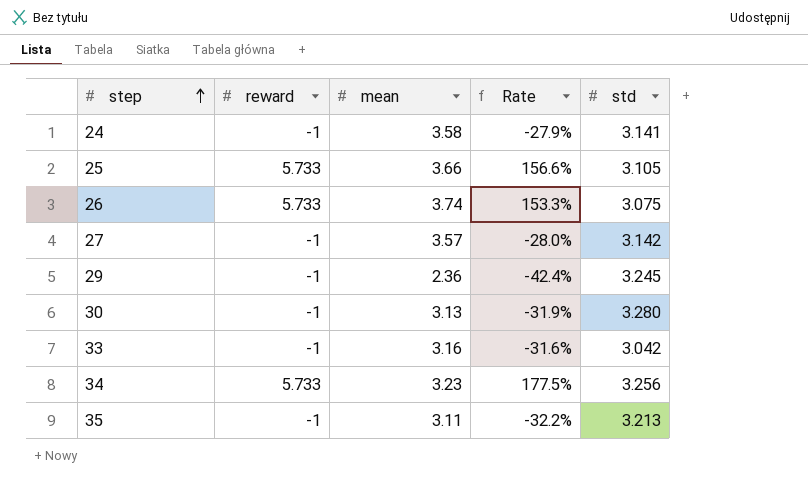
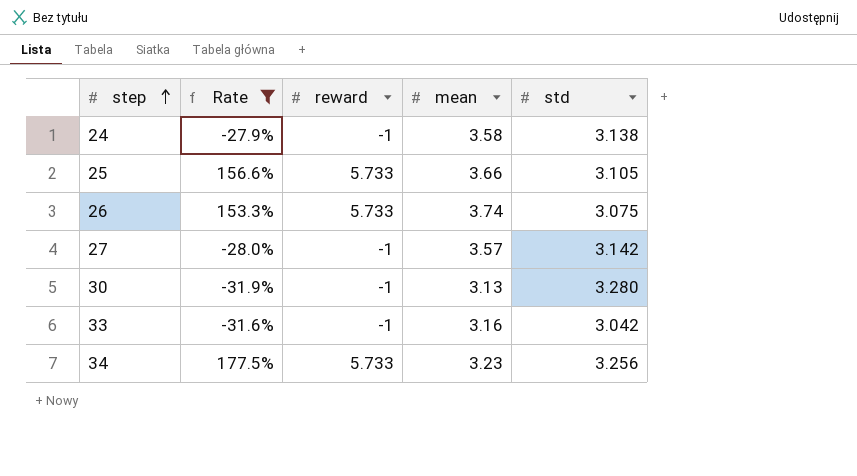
filter: none -> Rate >= -31.9%
column Rate | position: 4 -> 2
24 | std: 3.141 -> 3.138

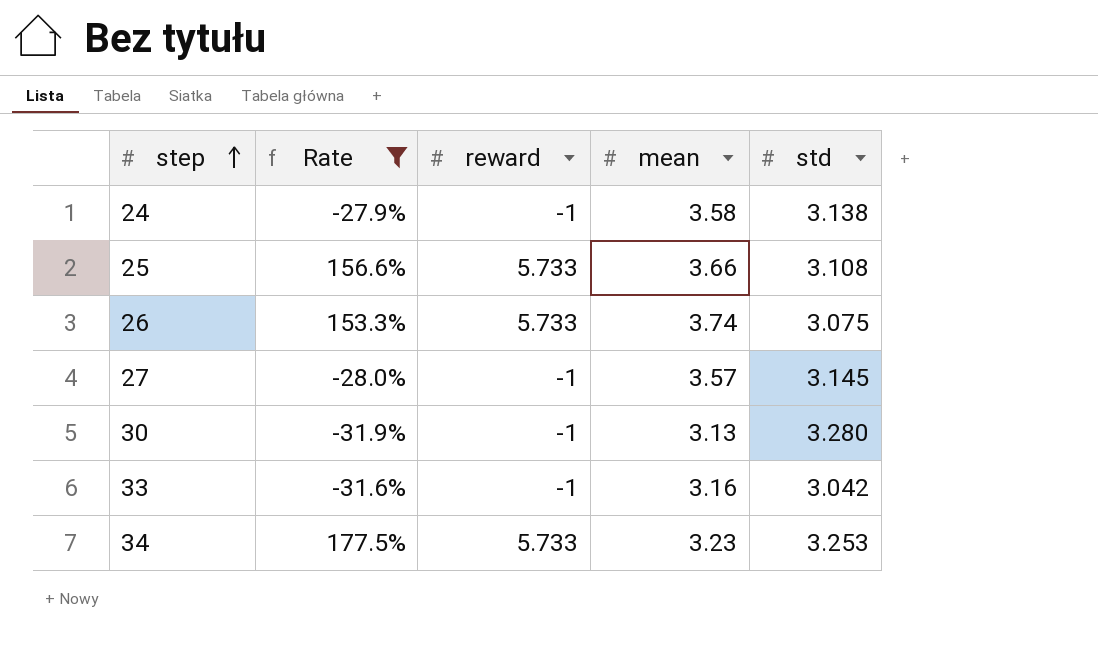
25 | std: 3.105 -> 3.108
27 | std: 3.142 -> 3.145
34 | std: 3.256 -> 3.253

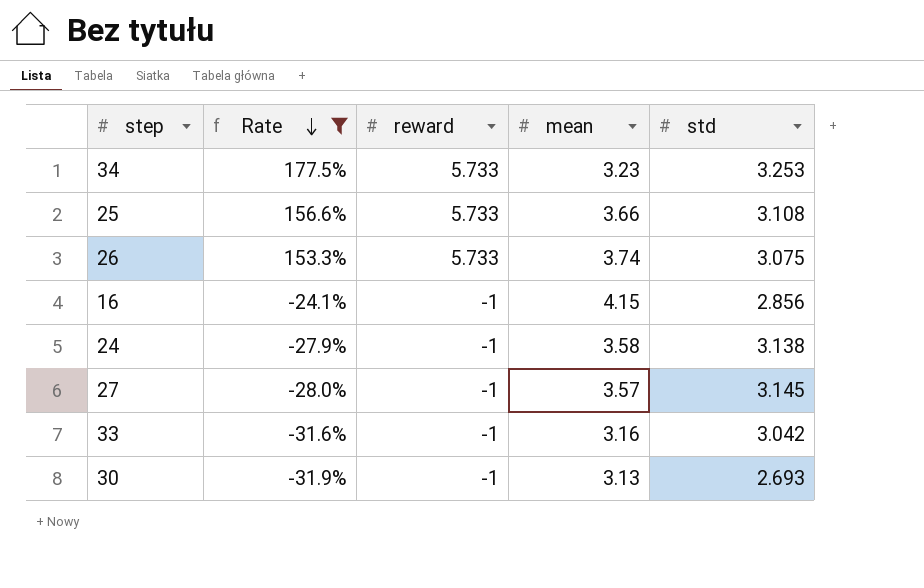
row order: step ascending -> Rate descending
row 16: none -> -24.1% | -1 | 4.15 | 2.856
30 | std: 3.280 -> 2.693

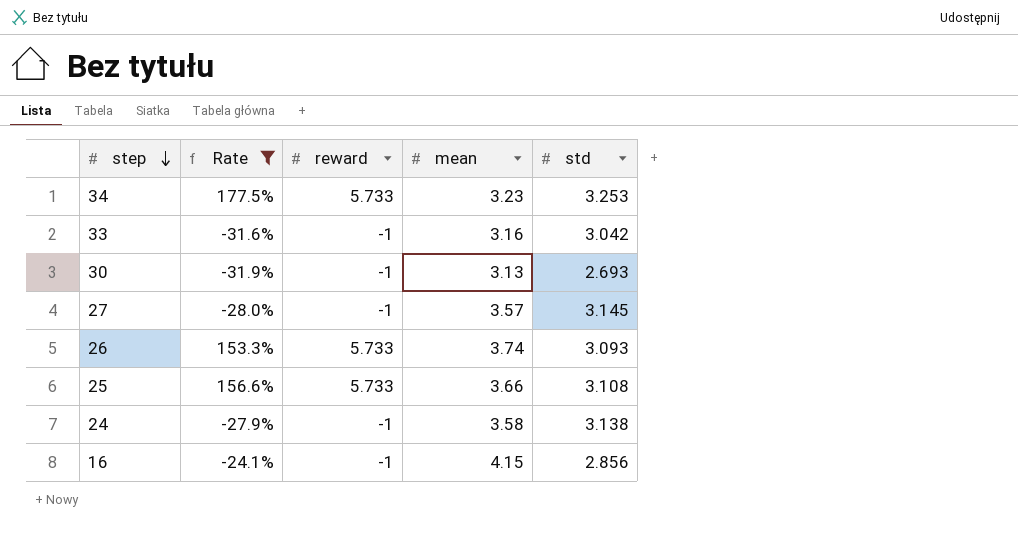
row order: Rate descending -> step descending
26 | std: 3.075 -> 3.093

